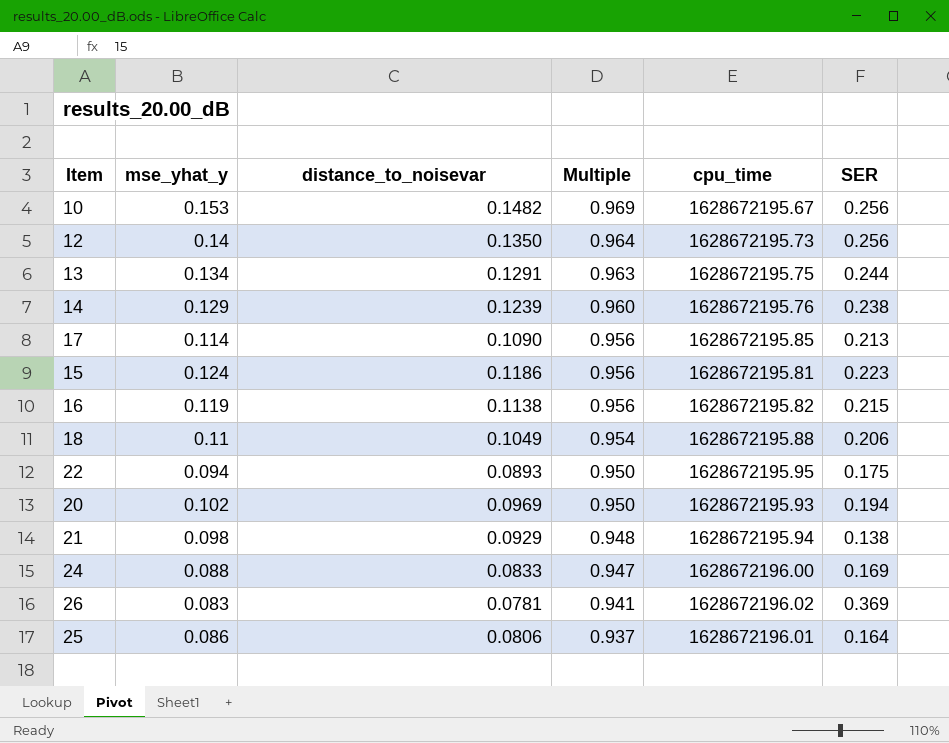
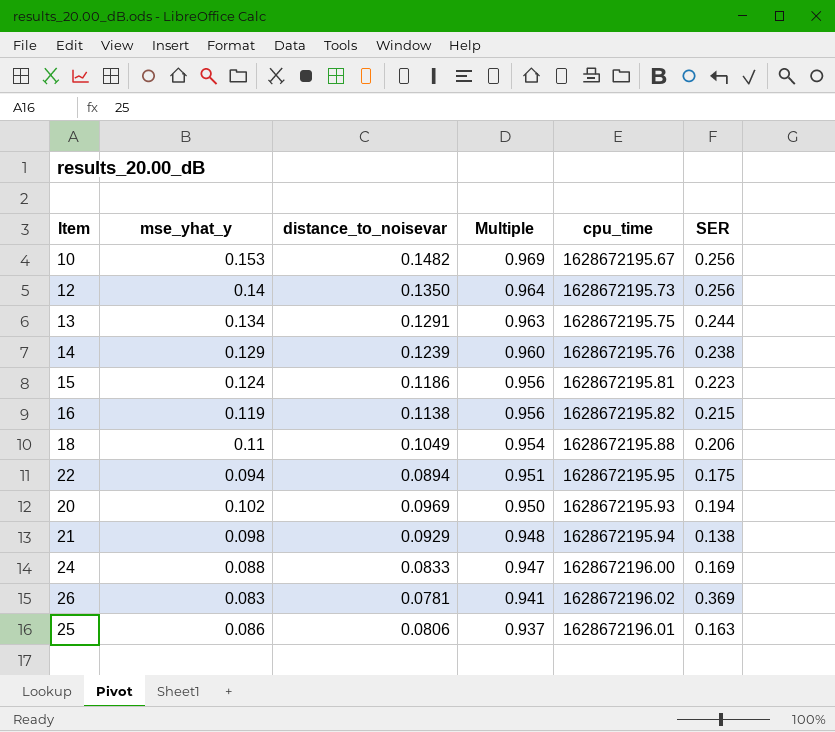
row 17: 0.114 | 0.1090 | 0.956 | 1628672195.85 | 0.213 -> none
22 | distance_to_noisevar: 0.0893 -> 0.0894
22 | Multiple: 0.950 -> 0.951
25 | SER: 0.164 -> 0.163

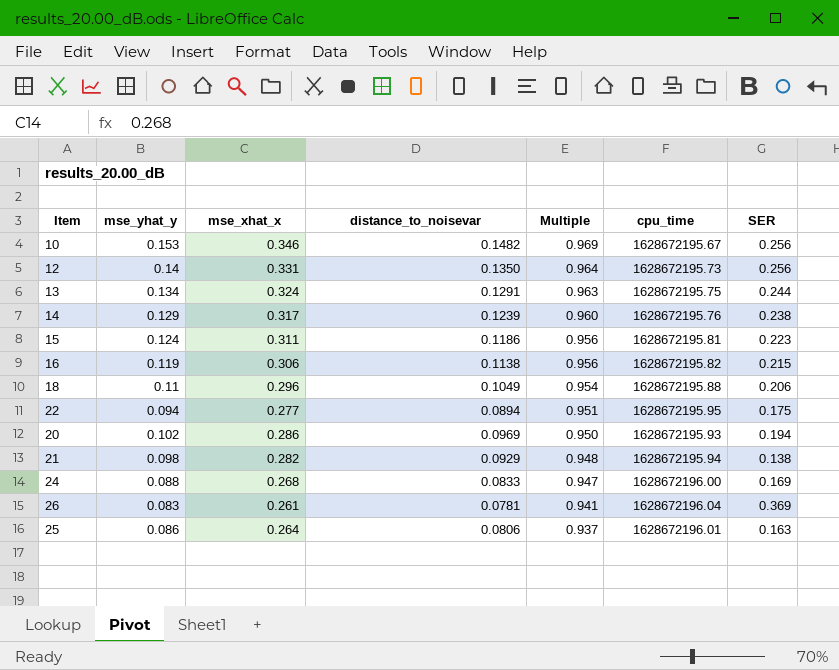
column mse_xhat_x | position: none -> 3
26 | cpu_time: 1628672196.02 -> 1628672196.04

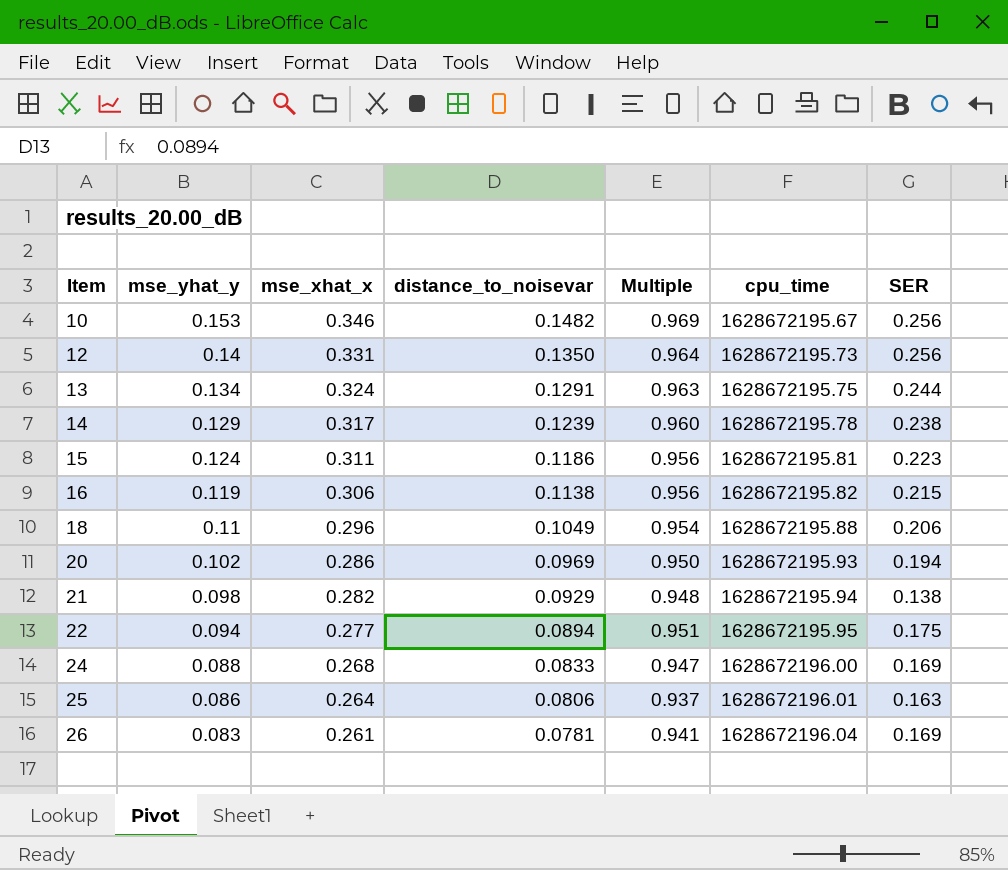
row order: Multiple descending -> Item ascending
14 | cpu_time: 1628672195.76 -> 1628672195.78
26 | SER: 0.369 -> 0.169

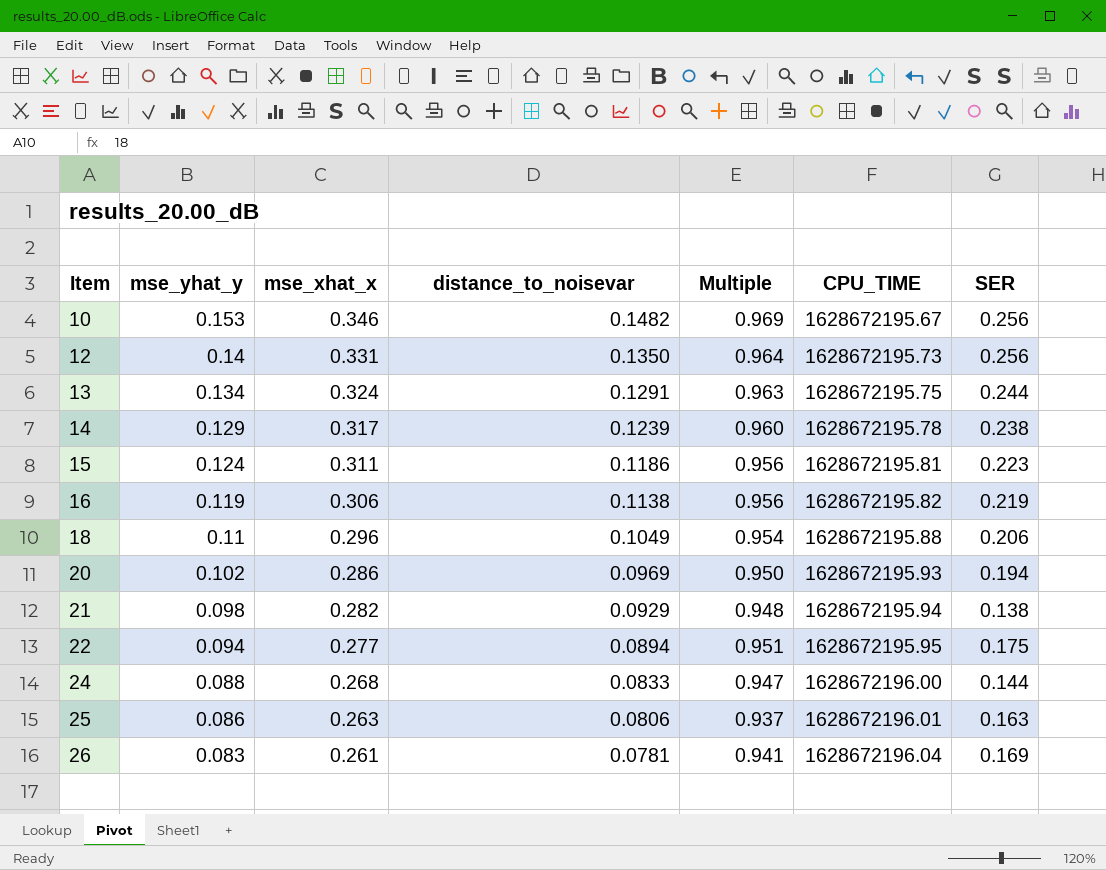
column name: cpu_time -> CPU_TIME
16 | SER: 0.215 -> 0.219
24 | SER: 0.169 -> 0.144
25 | mse_xhat_x: 0.264 -> 0.263

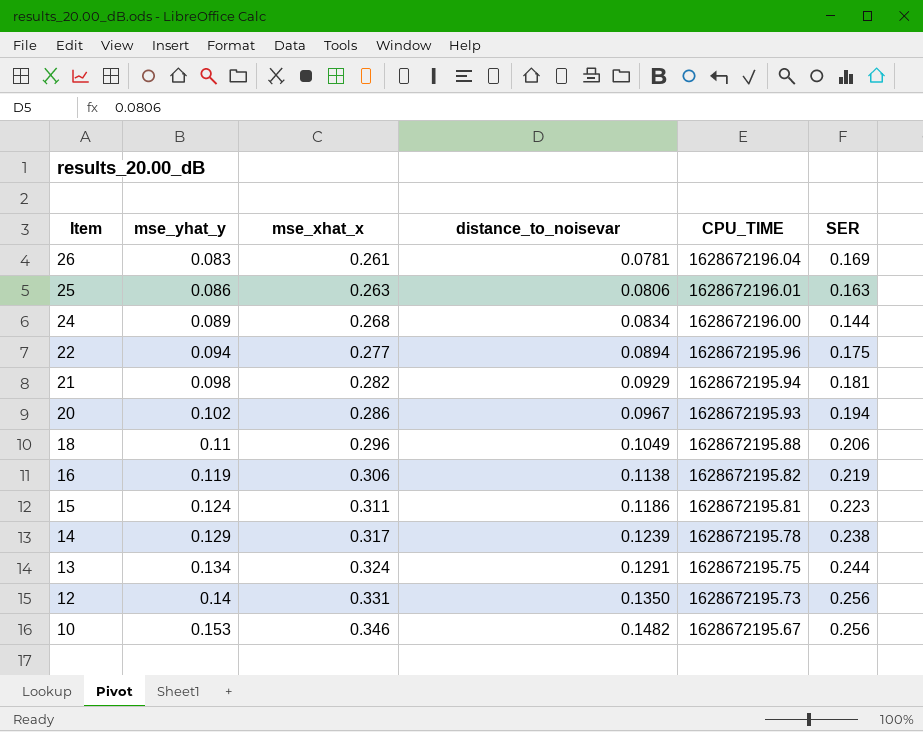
row order: Item ascending -> Item descending
column Multiple | formula: [distance_to_noisevar] / [mse_yhat_y] -> none
24 | mse_yhat_y: 0.088 -> 0.089
24 | distance_to_noisevar: 0.0833 -> 0.0834
22 | CPU_TIME: 1628672195.95 -> 1628672195.96
21 | SER: 0.138 -> 0.181
20 | distance_to_noisevar: 0.0969 -> 0.0967

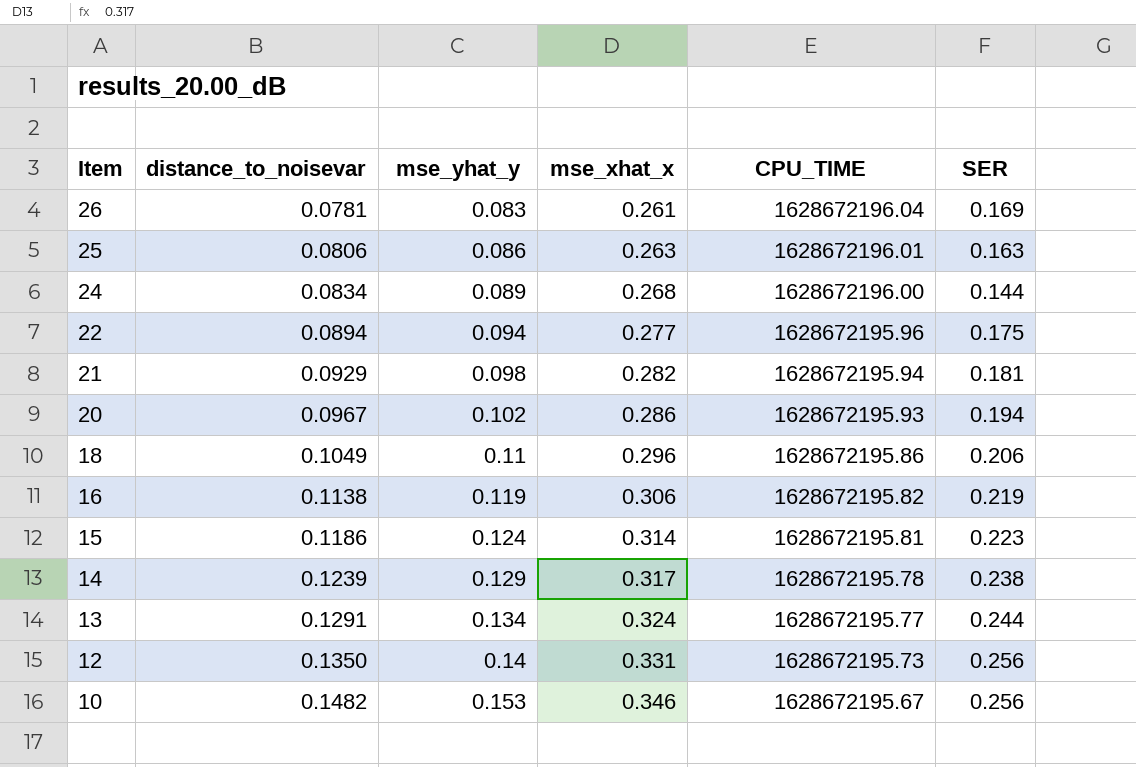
column distance_to_noisevar | position: 4 -> 2
18 | CPU_TIME: 1628672195.88 -> 1628672195.86
15 | mse_xhat_x: 0.311 -> 0.314
13 | CPU_TIME: 1628672195.75 -> 1628672195.77

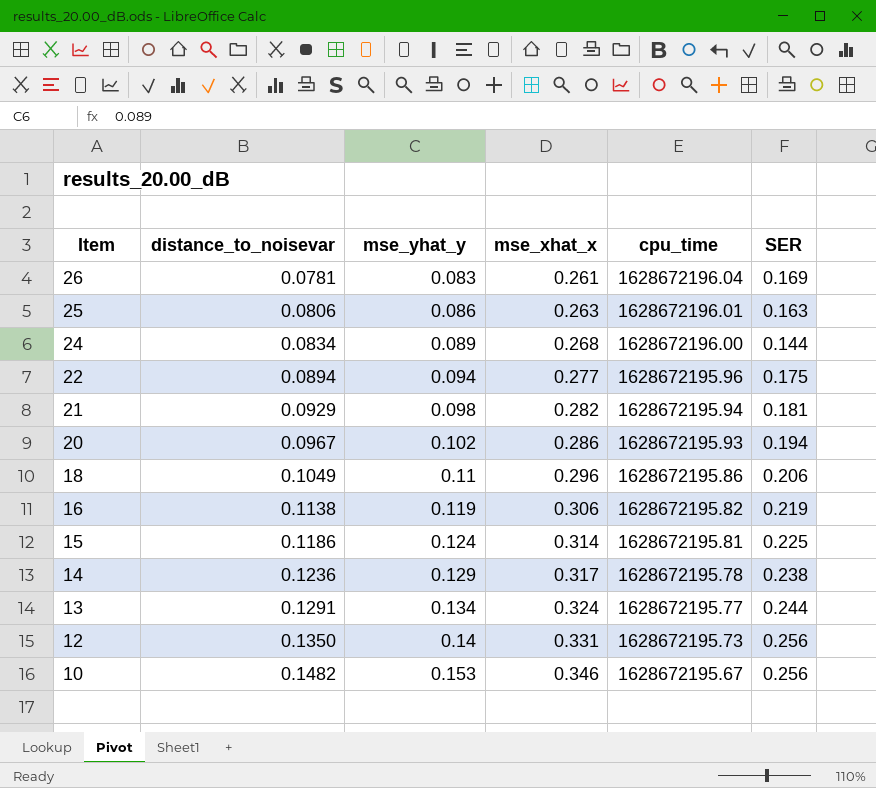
column name: CPU_TIME -> cpu_time
15 | SER: 0.223 -> 0.225
14 | distance_to_noisevar: 0.1239 -> 0.1236

